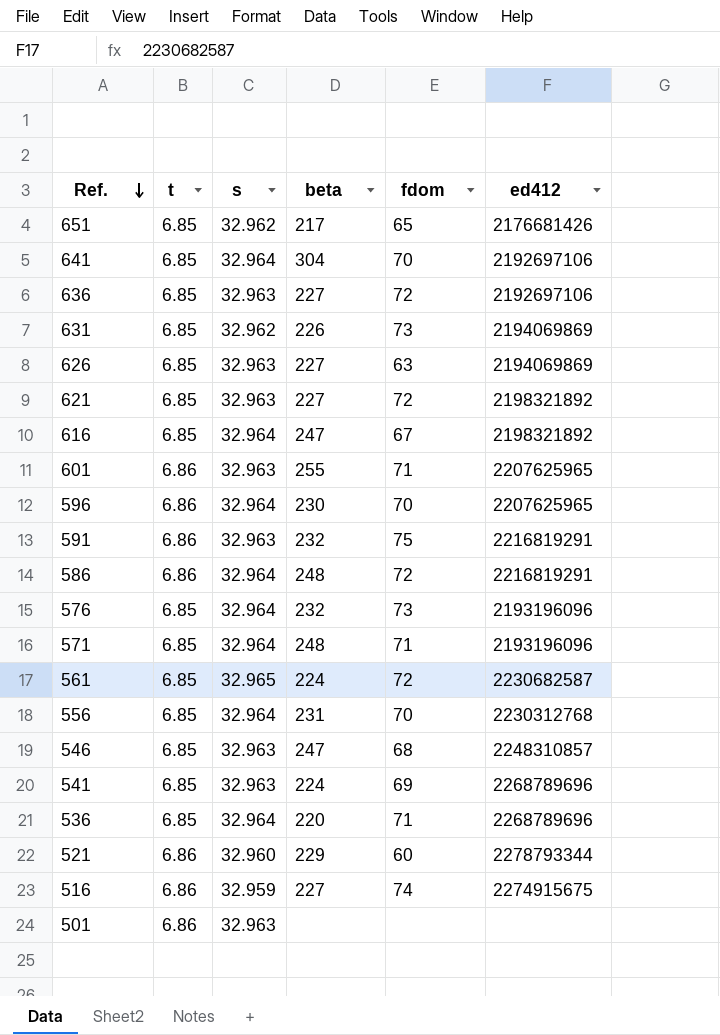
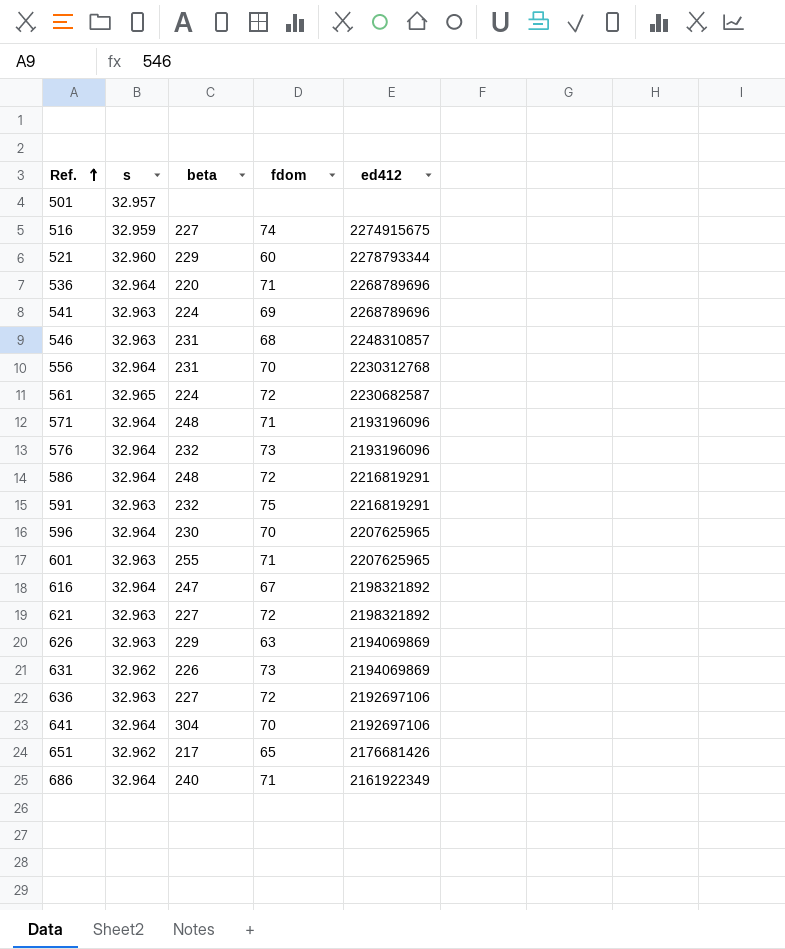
row order: Ref. descending -> Ref. ascending
column t | position: 2 -> none
501 | s: 32.963 -> 32.957
546 | beta: 247 -> 231
626 | beta: 227 -> 229
row 686: none -> 32.964 | 240 | 71 | 2161922349

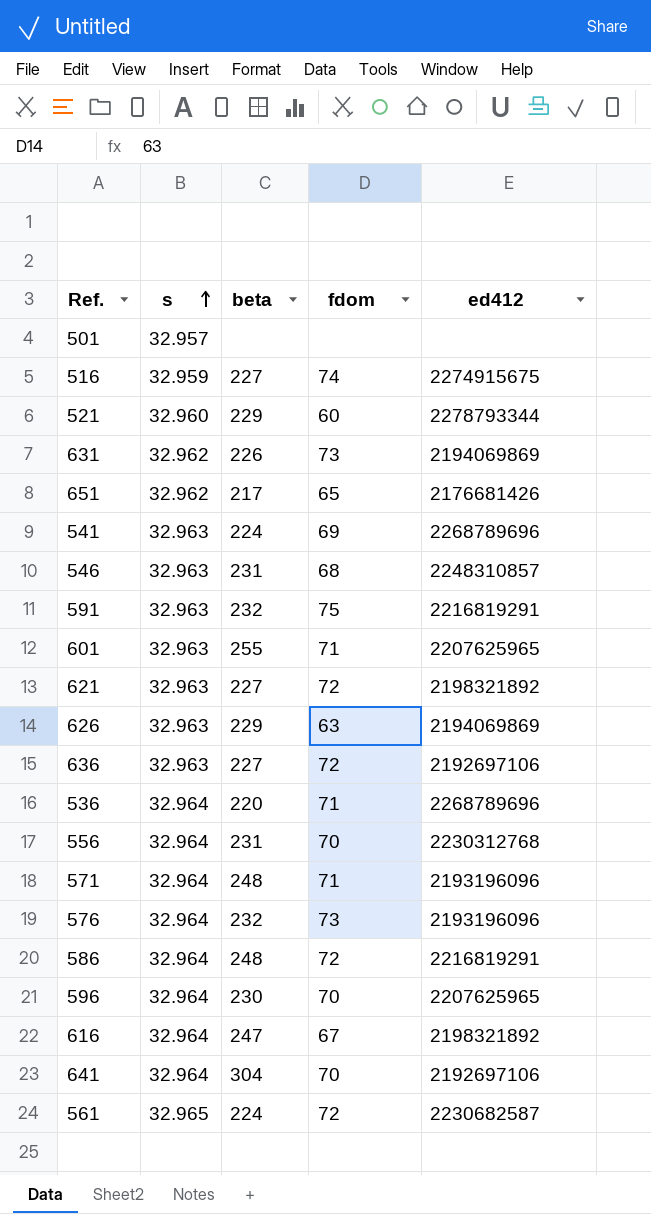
row order: Ref. ascending -> s ascending
row 686: 32.964 | 240 | 71 | 2161922349 -> none

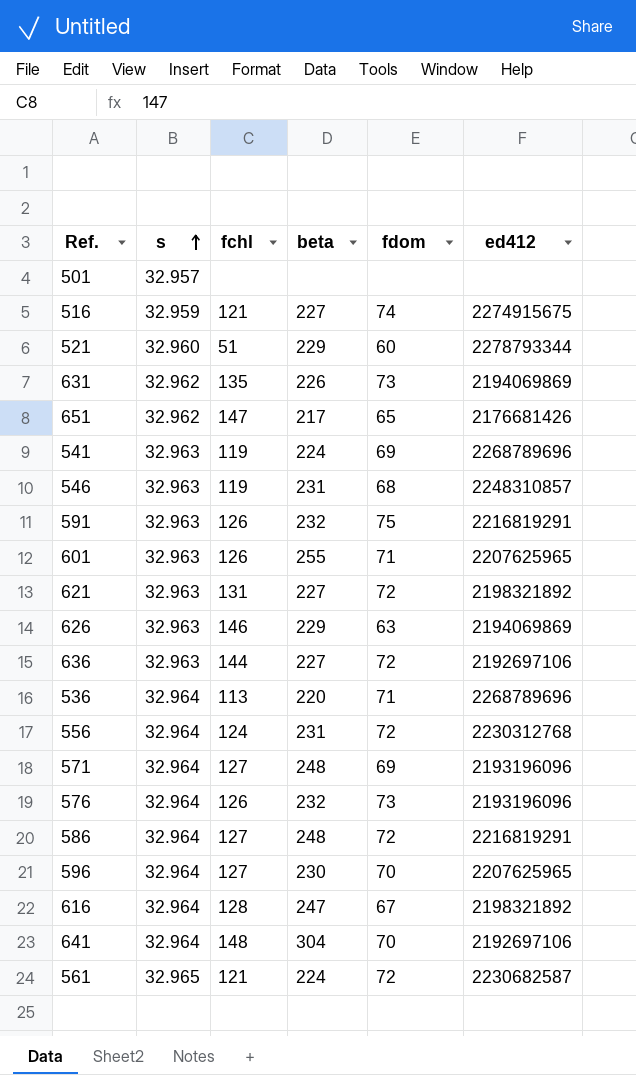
column fchl | position: none -> 3
556 | fdom: 70 -> 72
571 | fdom: 71 -> 69

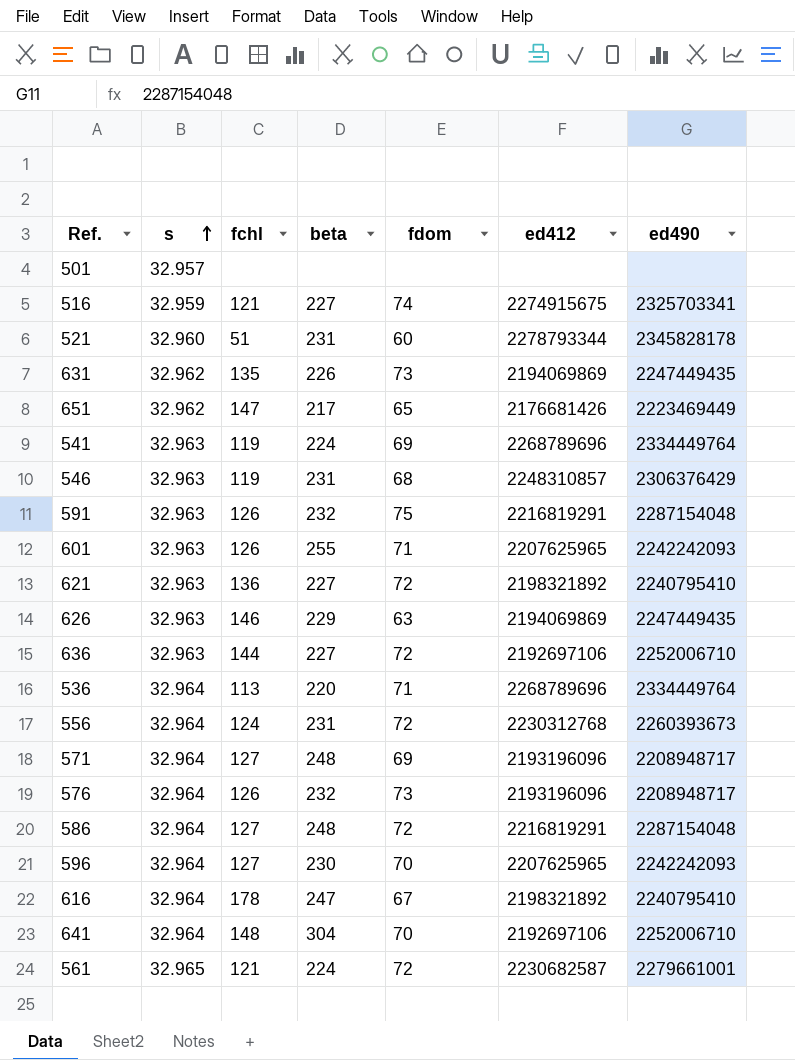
column ed490 | position: none -> 7
521 | beta: 229 -> 231
621 | fchl: 131 -> 136
616 | fchl: 128 -> 178

